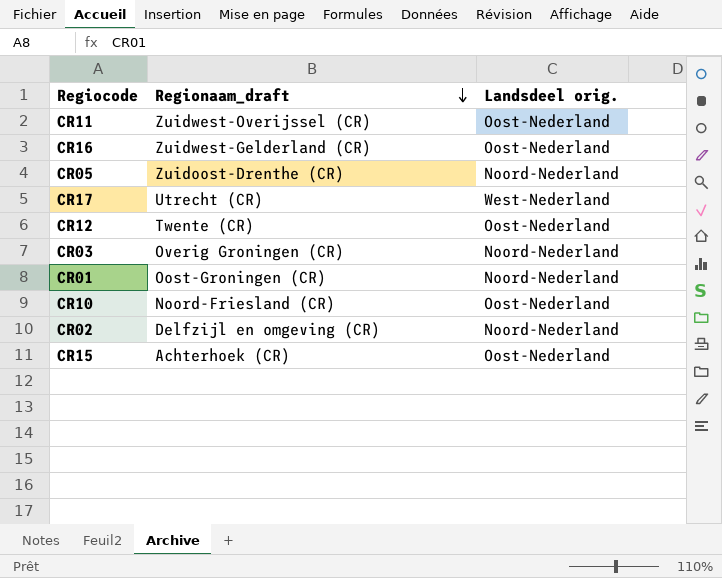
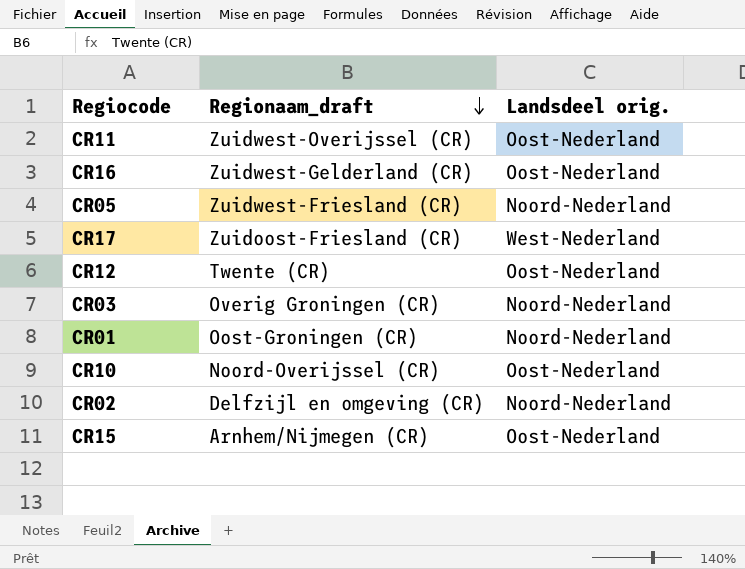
CR05 | Regionaam_draft: Zuidoost-Drenthe (CR) -> Zuidwest-Friesland (CR)
CR17 | Regionaam_draft: Utrecht (CR) -> Zuidoost-Friesland (CR)
CR10 | Regionaam_draft: Noord-Friesland (CR) -> Noord-Overijssel (CR)
CR15 | Regionaam_draft: Achterhoek (CR) -> Arnhem/Nijmegen (CR)

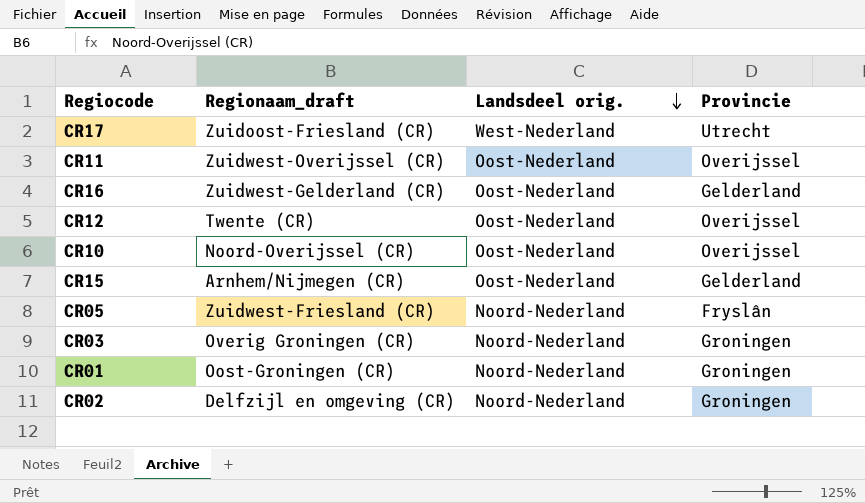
row order: Regionaam_draft descending -> Landsdeel orig. descending
column Provincie | position: none -> 4

